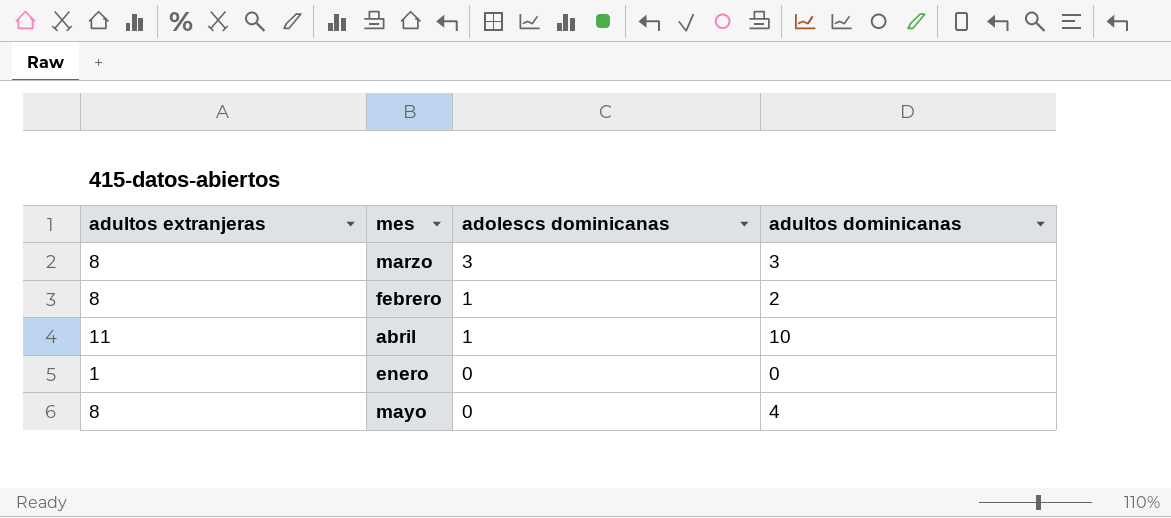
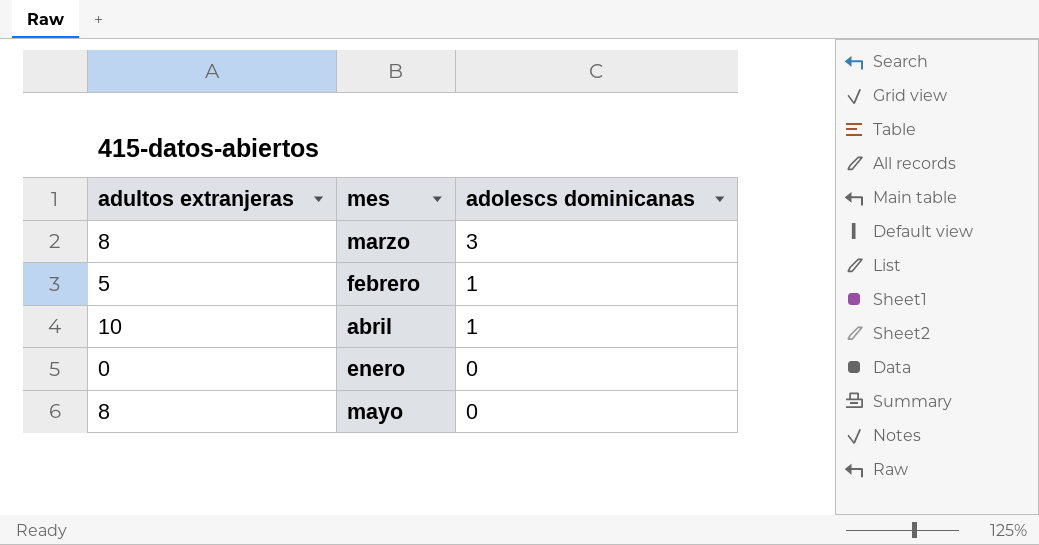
column adultos dominicanas | position: 4 -> none
febrero | adultos extranjeras: 8 -> 5
abril | adultos extranjeras: 11 -> 10
enero | adultos extranjeras: 1 -> 0

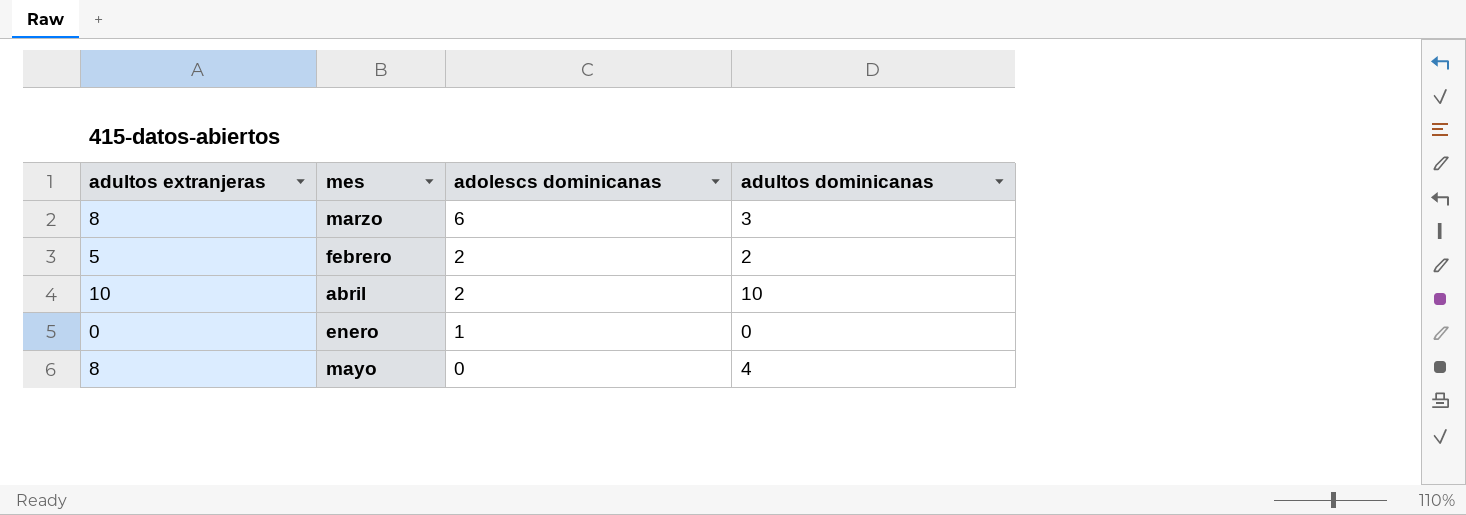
column adultos dominicanas | position: none -> 4
marzo | adolescs dominicanas: 3 -> 6
febrero | adolescs dominicanas: 1 -> 2
abril | adolescs dominicanas: 1 -> 2
enero | adolescs dominicanas: 0 -> 1

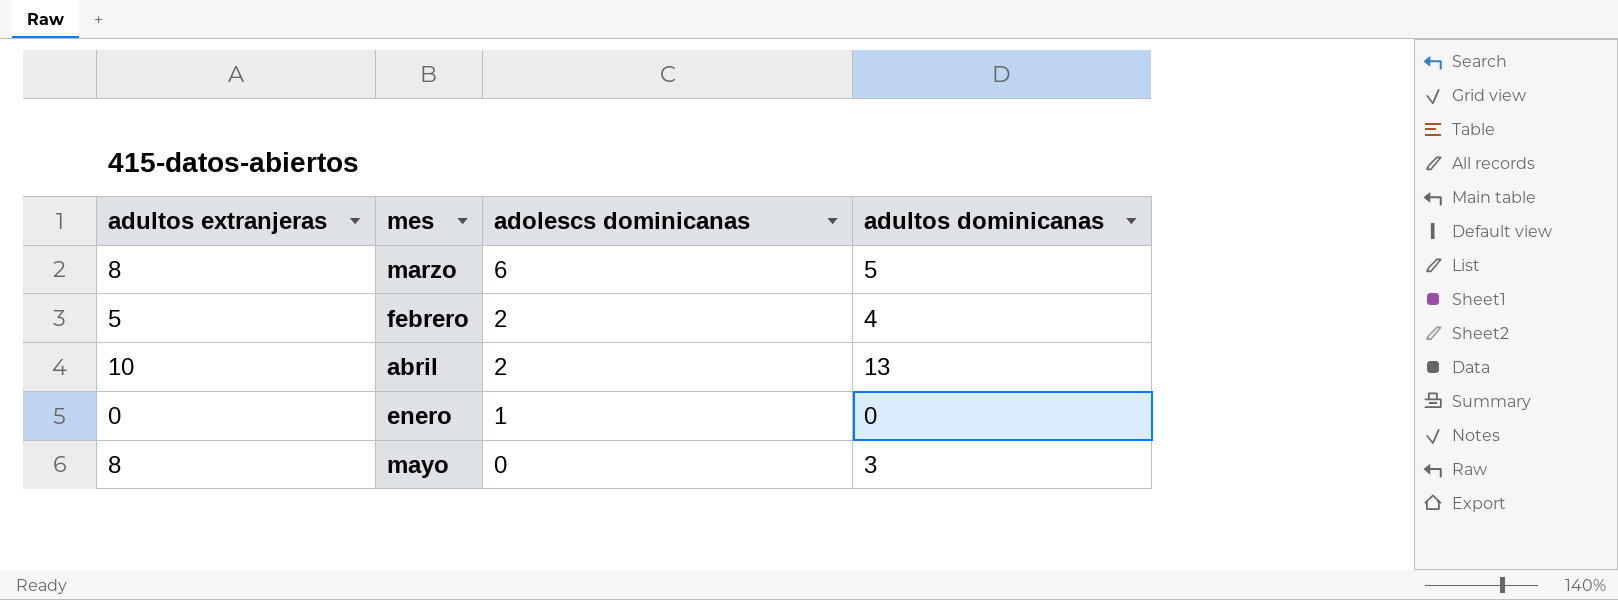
marzo | adultos dominicanas: 3 -> 5
febrero | adultos dominicanas: 2 -> 4
abril | adultos dominicanas: 10 -> 13
mayo | adultos dominicanas: 4 -> 3

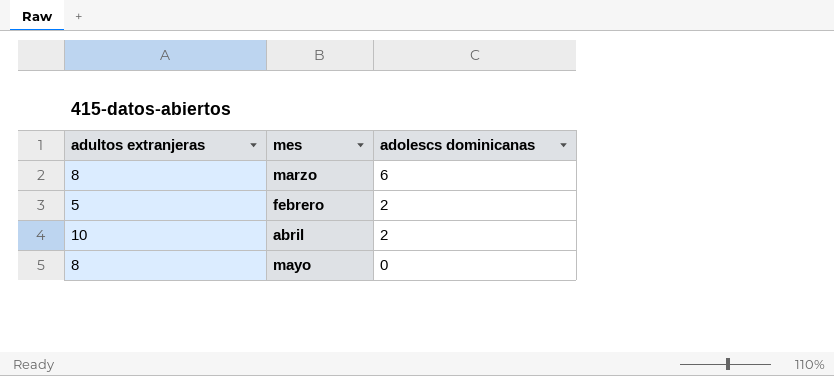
column adultos dominicanas | position: 4 -> none
row enero: 0 | 1 | 0 -> none

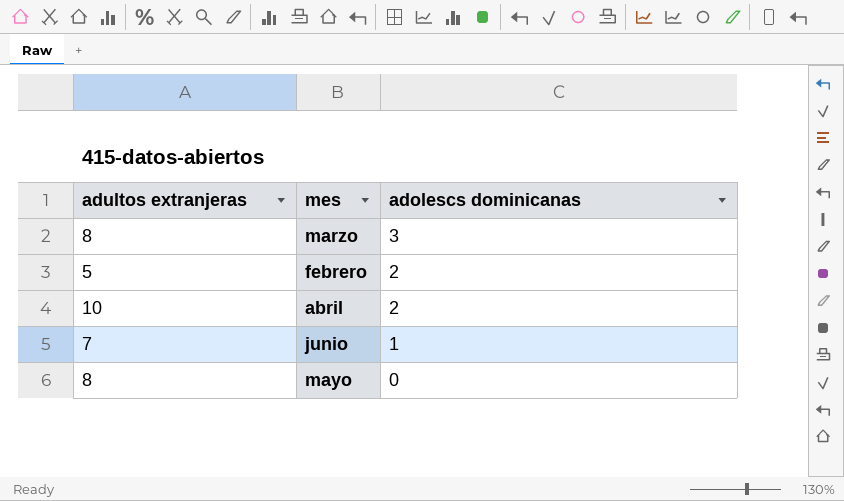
marzo | adolescs dominicanas: 6 -> 3
row junio: none -> 7 | 1

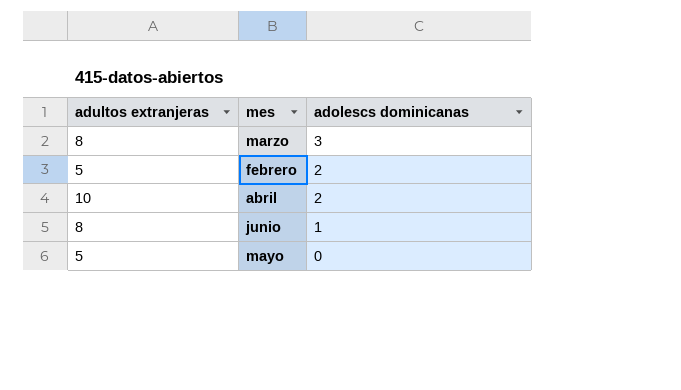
junio | adultos extranjeras: 7 -> 8
mayo | adultos extranjeras: 8 -> 5

